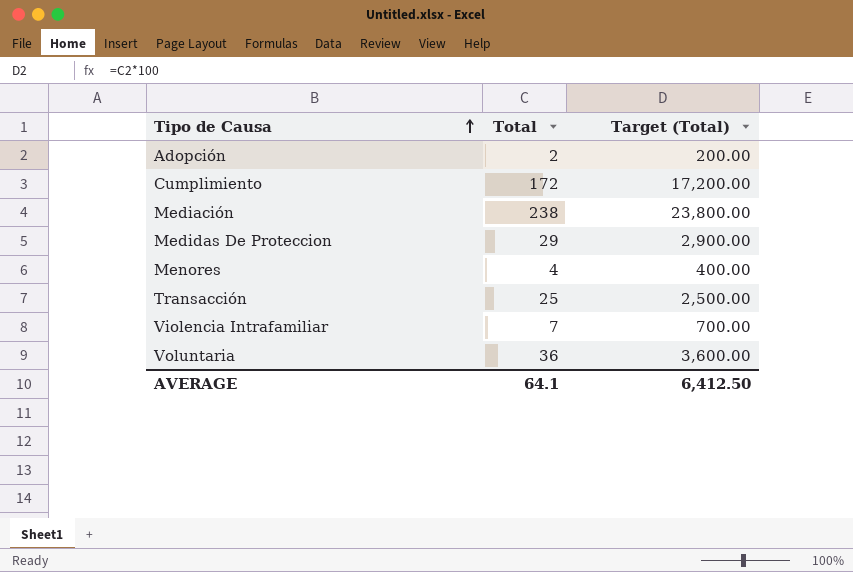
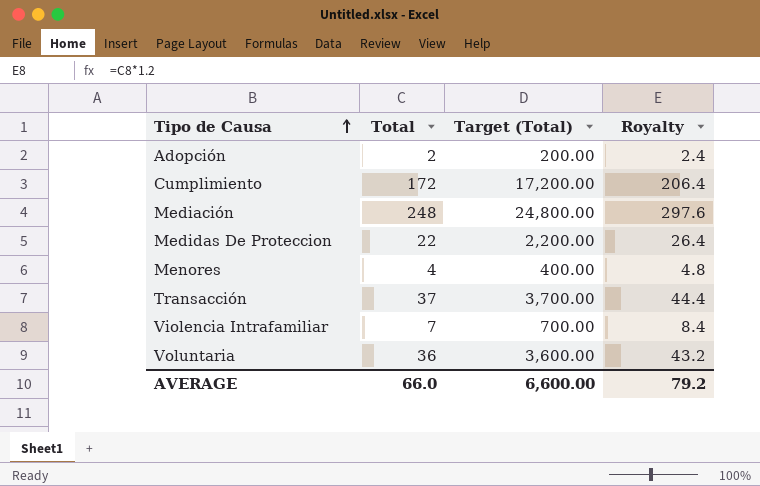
column Royalty | formula: none -> [Total] * 1.2
Mediación | Total: 238 -> 248
Mediación | Target (Total): 23,800.00 -> 24,800.00
Medidas De Proteccion | Total: 29 -> 22
Medidas De Proteccion | Target (Total): 2,900.00 -> 2,200.00
Transacción | Total: 25 -> 37
Transacción | Target (Total): 2,500.00 -> 3,700.00
AVERAGE | Total: 64.1 -> 66.0
AVERAGE | Target (Total): 6,412.50 -> 6,600.00

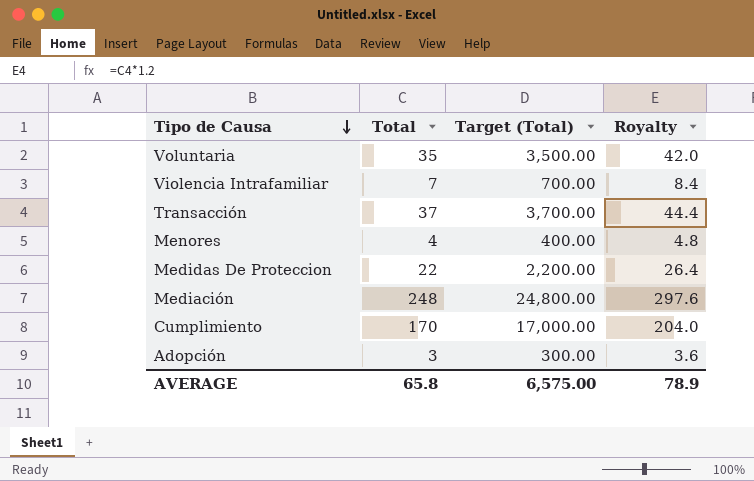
row order: Tipo de Causa ascending -> Tipo de Causa descending
Voluntaria | Total: 36 -> 35
Voluntaria | Target (Total): 3,600.00 -> 3,500.00
Voluntaria | Royalty: 43.2 -> 42.0
Cumplimiento | Total: 172 -> 170
Cumplimiento | Target (Total): 17,200.00 -> 17,000.00
Cumplimiento | Royalty: 206.4 -> 204.0
Adopción | Total: 2 -> 3
Adopción | Target (Total): 200.00 -> 300.00
Adopción | Royalty: 2.4 -> 3.6
AVERAGE | Total: 66.0 -> 65.8
AVERAGE | Target (Total): 6,600.00 -> 6,575.00
AVERAGE | Royalty: 79.2 -> 78.9

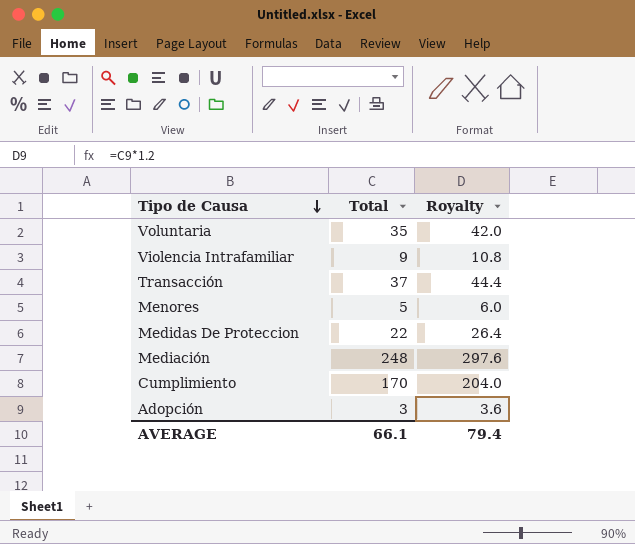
column Target (Total) | formula: [Total] * 100 -> none
Violencia Intrafamiliar | Total: 7 -> 9
Violencia Intrafamiliar | Royalty: 8.4 -> 10.8
Menores | Total: 4 -> 5
Menores | Royalty: 4.8 -> 6.0
AVERAGE | Total: 65.8 -> 66.1
AVERAGE | Royalty: 78.9 -> 79.4

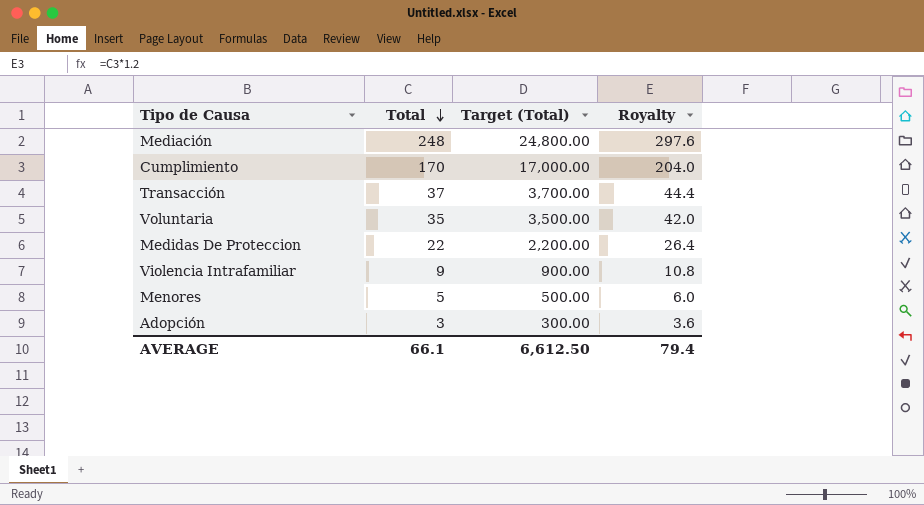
row order: Tipo de Causa descending -> Total descending
column Target (Total) | formula: none -> [Total] * 100

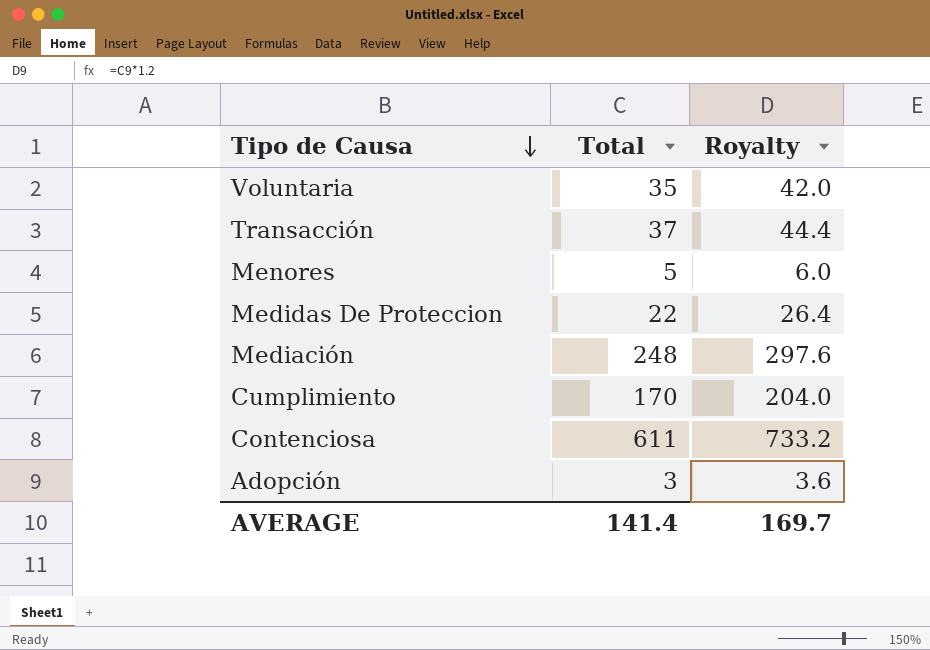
row order: Total descending -> Tipo de Causa descending
column Target (Total) | formula: [Total] * 100 -> none
row Violencia Intrafamiliar: 9 | 900.00 | 10.8 -> none
row Contenciosa: none -> 611 | 733.2
AVERAGE | Total: 66.1 -> 141.4
AVERAGE | Royalty: 79.4 -> 169.7

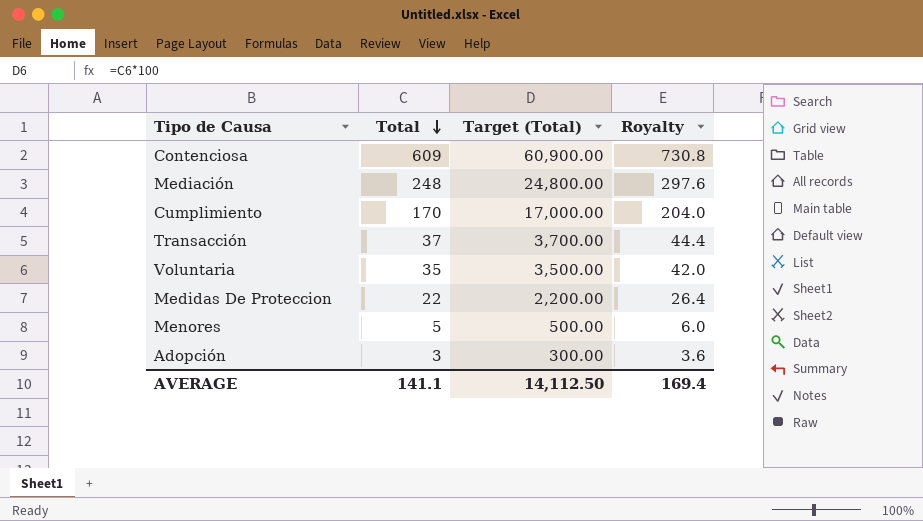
row order: Tipo de Causa descending -> Total descending
column Target (Total) | formula: none -> [Total] * 100
Contenciosa | Total: 611 -> 609
Contenciosa | Royalty: 733.2 -> 730.8
AVERAGE | Total: 141.4 -> 141.1
AVERAGE | Royalty: 169.7 -> 169.4

